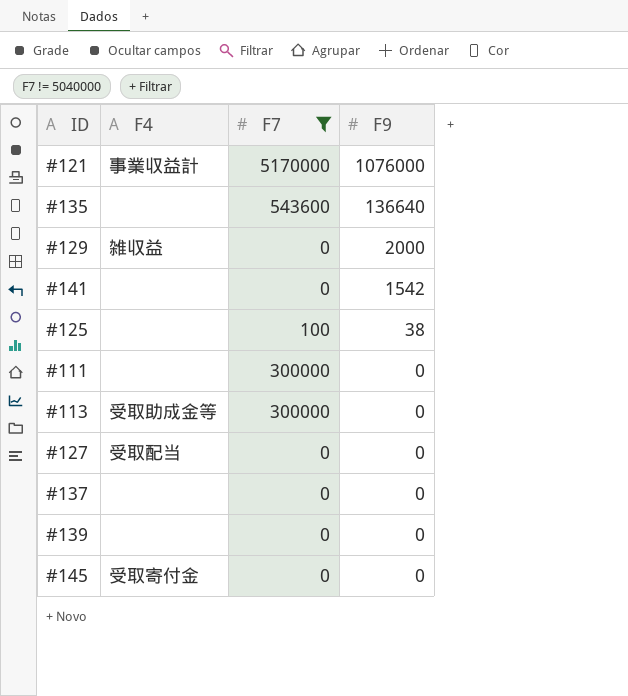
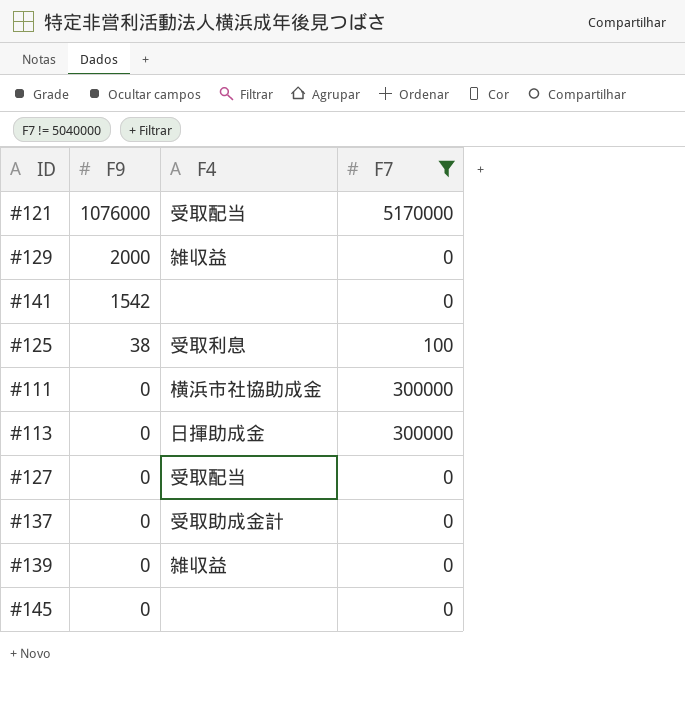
column F9 | position: 4 -> 2
row #135: none | 543600 | 136640 -> none
#121 | F4: 事業収益計 -> 受取配当
#125 | F4: none -> 受取利息
#111 | F4: none -> 横浜市社協助成金
#113 | F4: 受取助成金等 -> 日揮助成金
#137 | F4: none -> 受取助成金計
#139 | F4: none -> 雑収益
#145 | F4: 受取寄付金 -> none

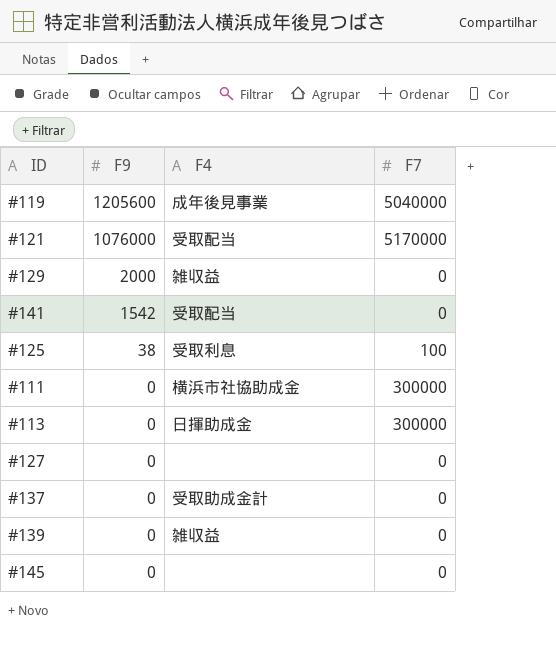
filter: F7 != 5040000 -> none
#141 | F4: none -> 受取配当
#127 | F4: 受取配当 -> none

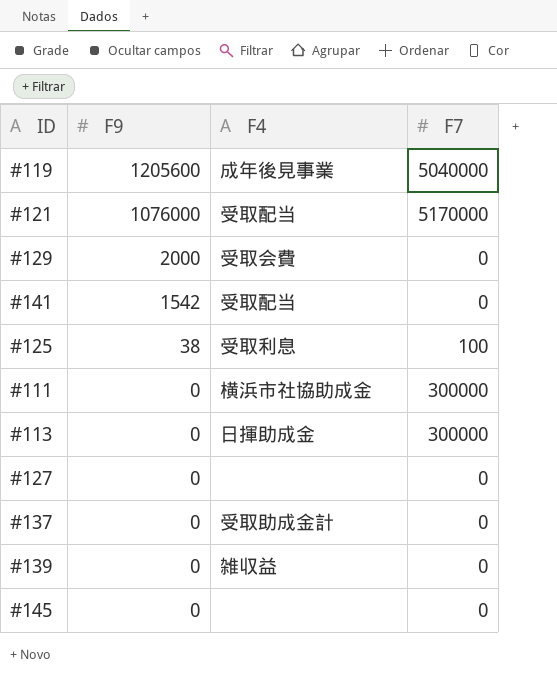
#129 | F4: 雑収益 -> 受取会費

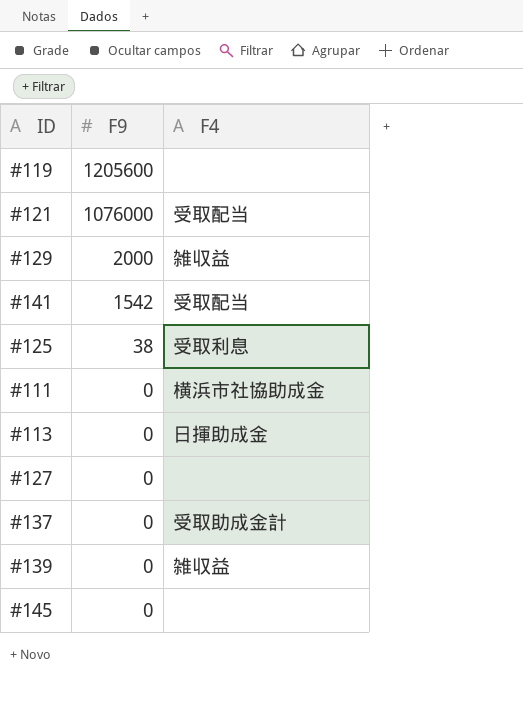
column F7 | position: 4 -> none
#119 | F4: 成年後見事業 -> none
#129 | F4: 受取会費 -> 雑収益

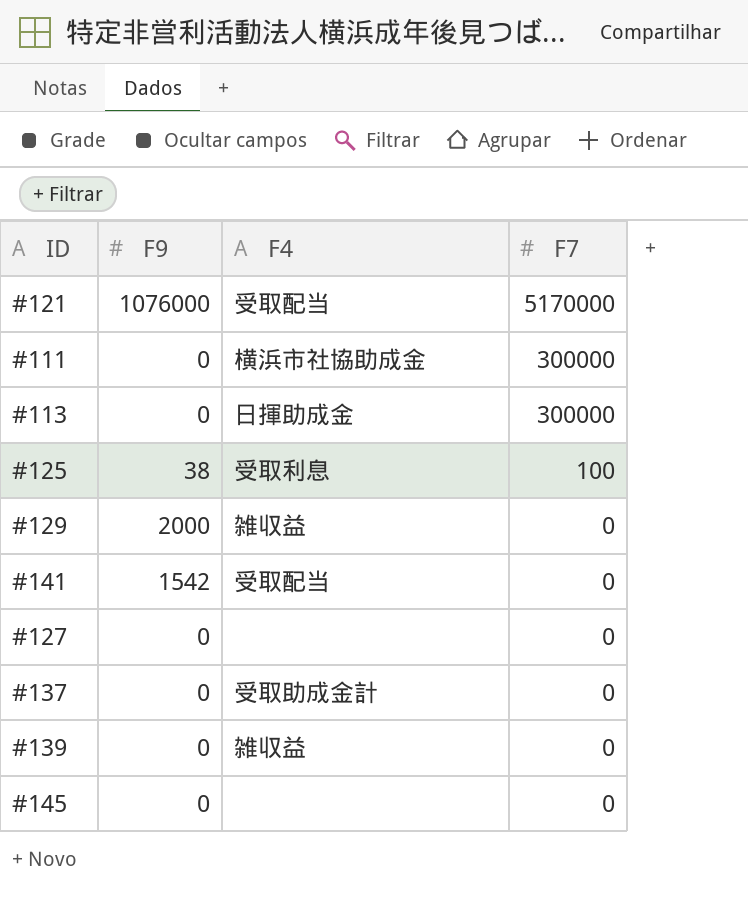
row order: F9 descending -> F7 descending
column F7 | position: none -> 4
row #119: 1205600 | none -> none

